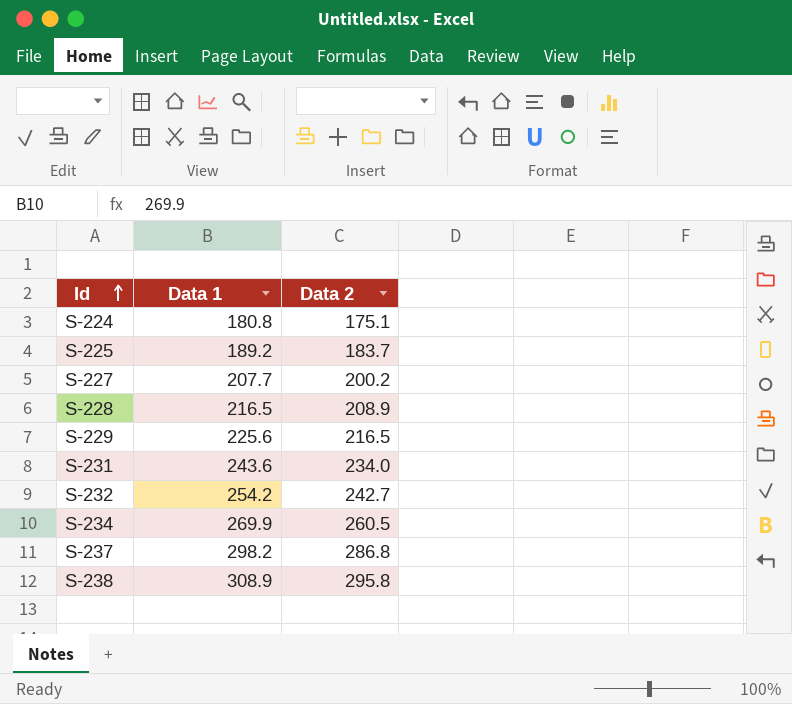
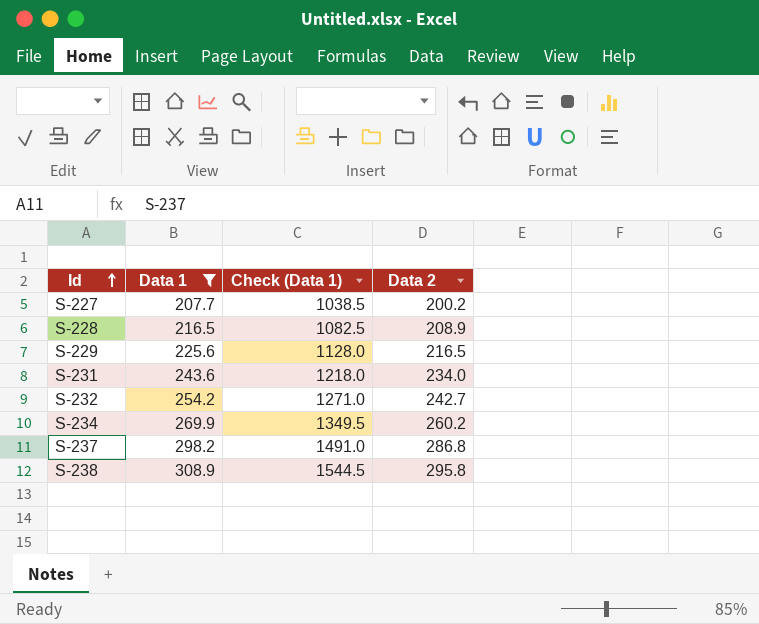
filter: none -> Data 1 >= 207.7
column Check (Data 1) | formula: none -> [Data 1] * 5
S-234 | Data 2: 260.5 -> 260.2

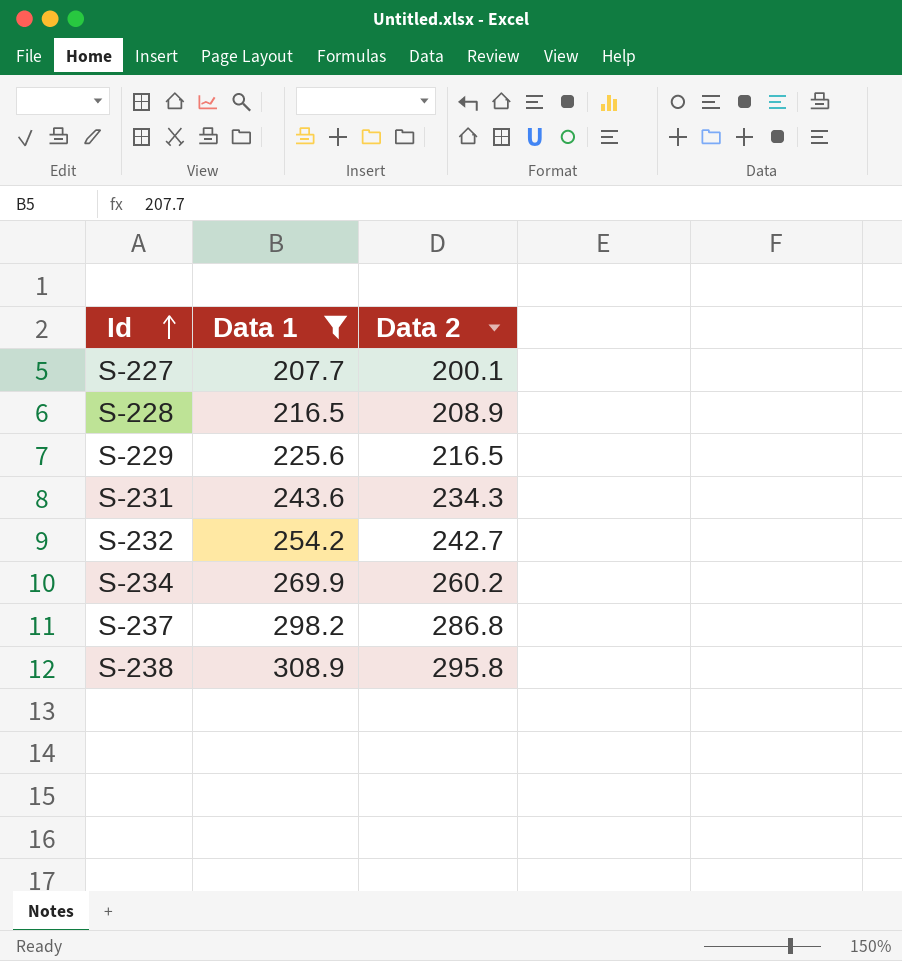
column Check (Data 1) | formula: [Data 1] * 5 -> none
S-227 | Data 2: 200.2 -> 200.1
S-231 | Data 2: 234.0 -> 234.3

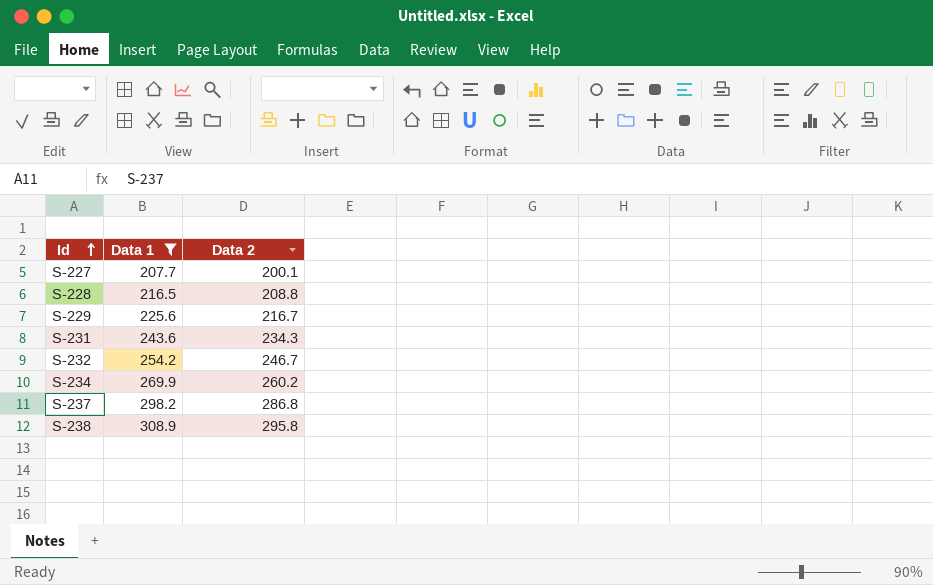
S-228 | Data 2: 208.9 -> 208.8
S-229 | Data 2: 216.5 -> 216.7
S-232 | Data 2: 242.7 -> 246.7

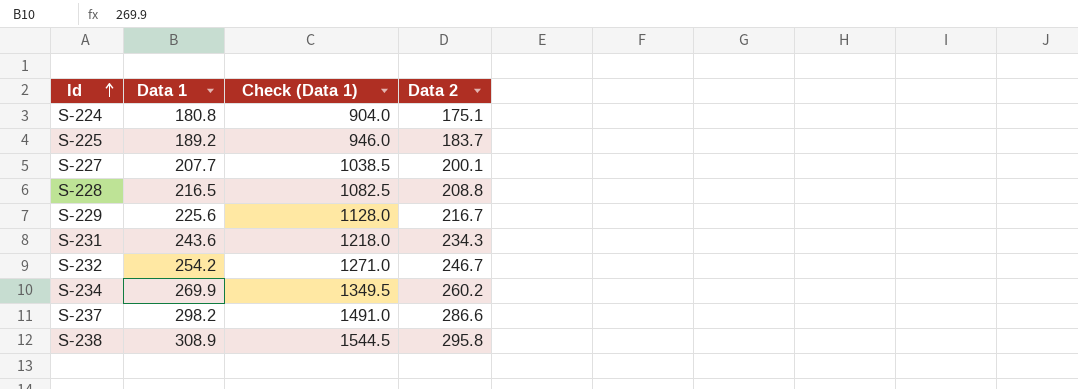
filter: Data 1 >= 207.7 -> none
column Check (Data 1) | formula: none -> [Data 1] * 5
S-237 | Data 2: 286.8 -> 286.6

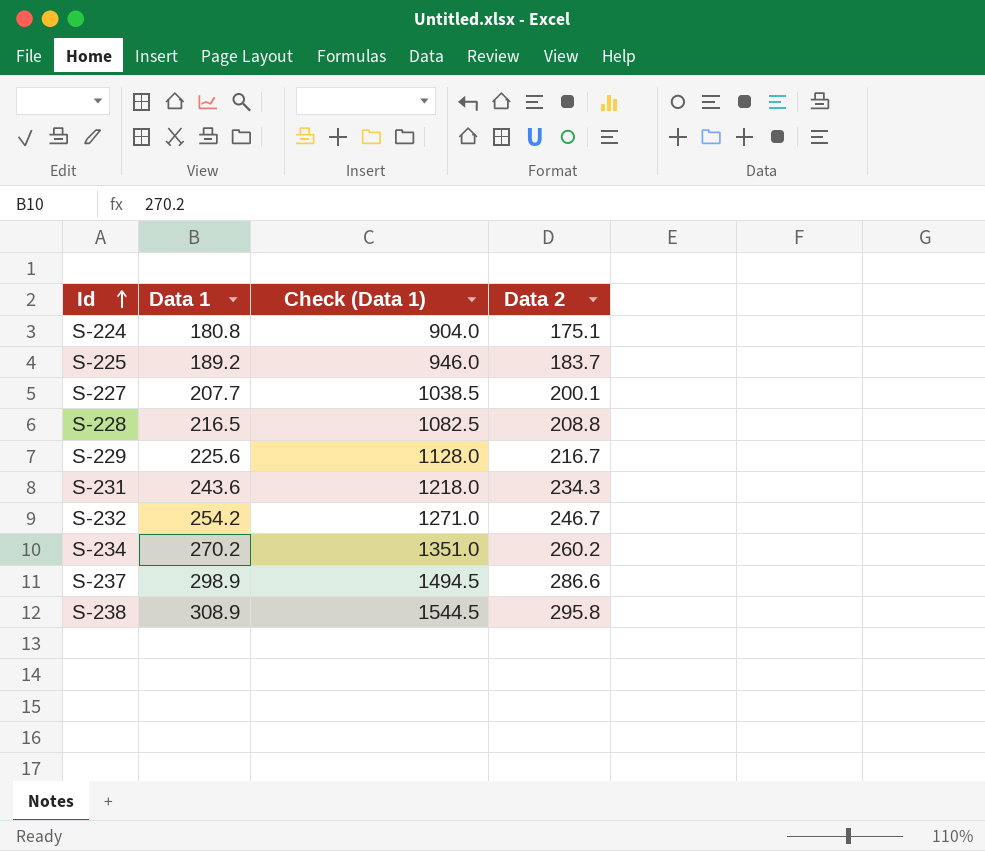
S-234 | Data 1: 269.9 -> 270.2
S-234 | Check (Data 1): 1349.5 -> 1351.0
S-237 | Data 1: 298.2 -> 298.9
S-237 | Check (Data 1): 1491.0 -> 1494.5

